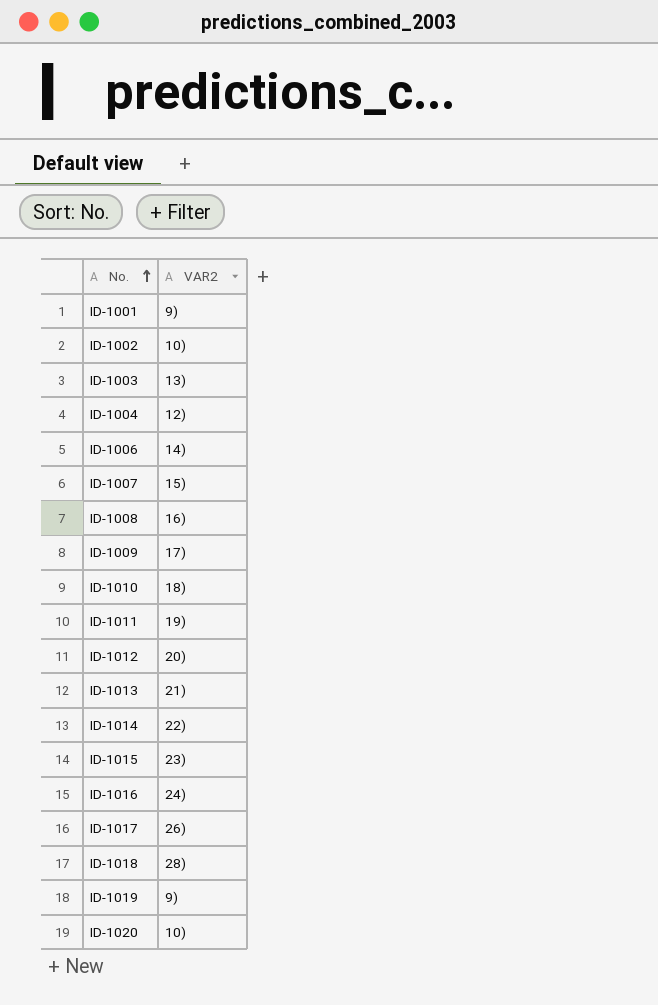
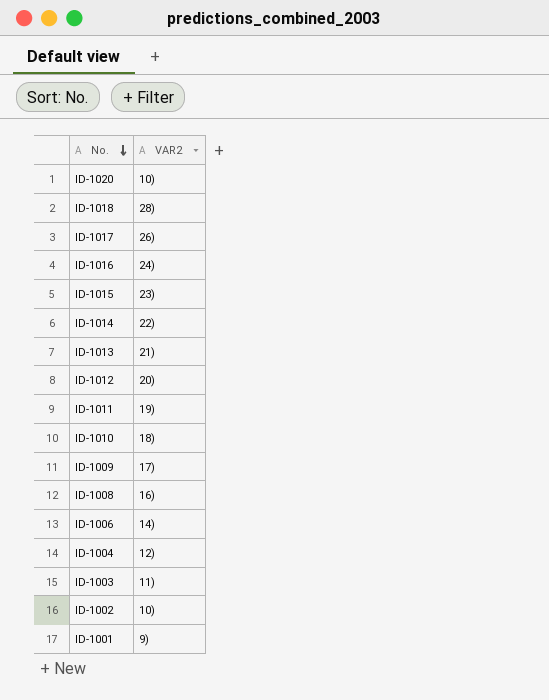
row order: No. ascending -> No. descending
row ID-1007: 15) -> none
row ID-1019: 9) -> none
ID-1003 | VAR2: 13) -> 11)

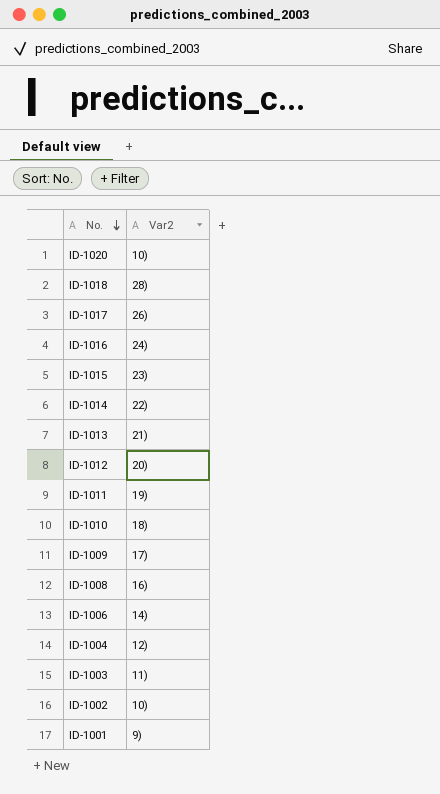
column name: VAR2 -> Var2

